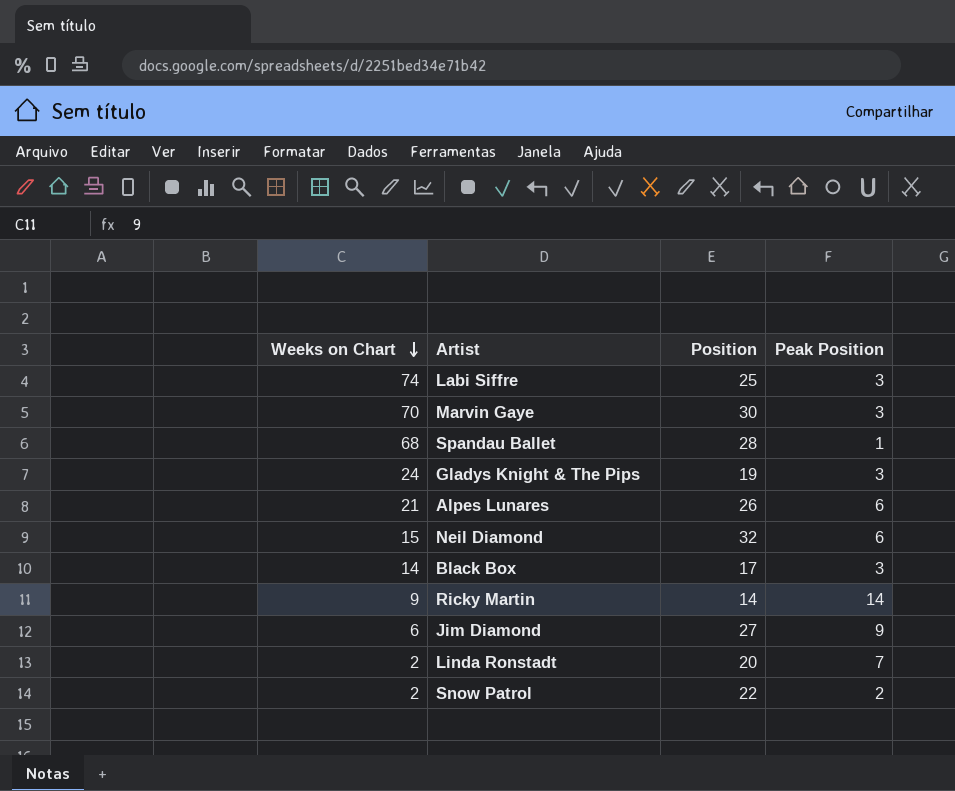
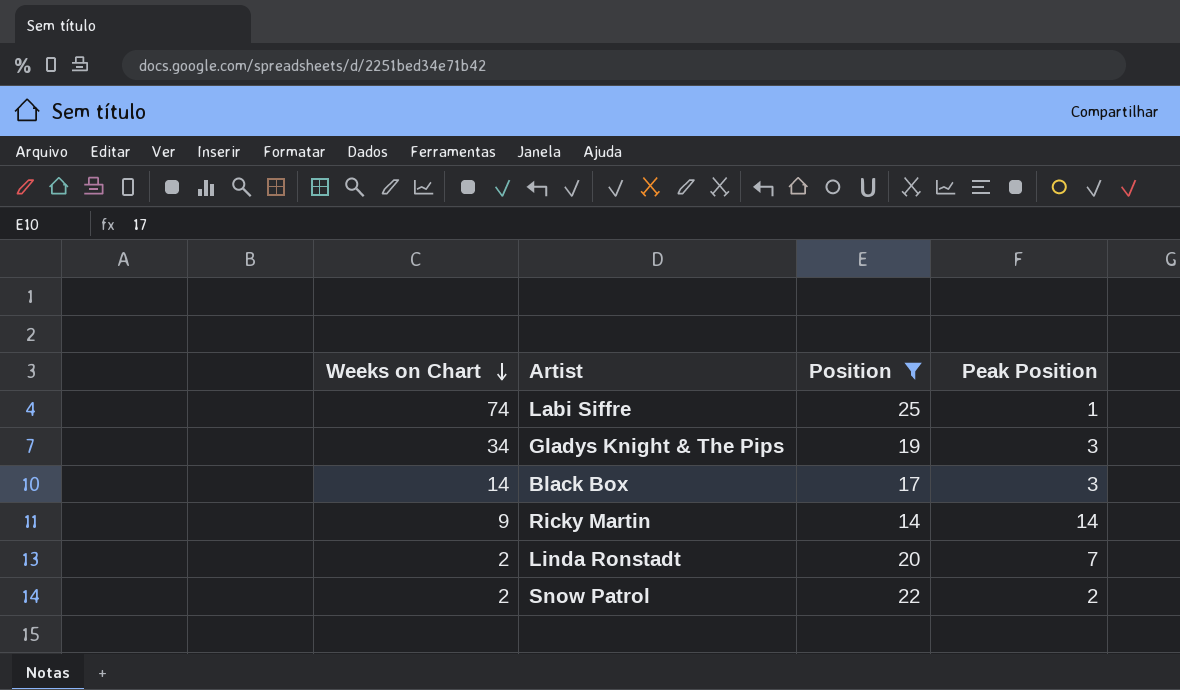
filter: none -> Position <= 25
Labi Siffre | Peak Position: 3 -> 1
Gladys Knight & The Pips | Weeks on Chart: 24 -> 34

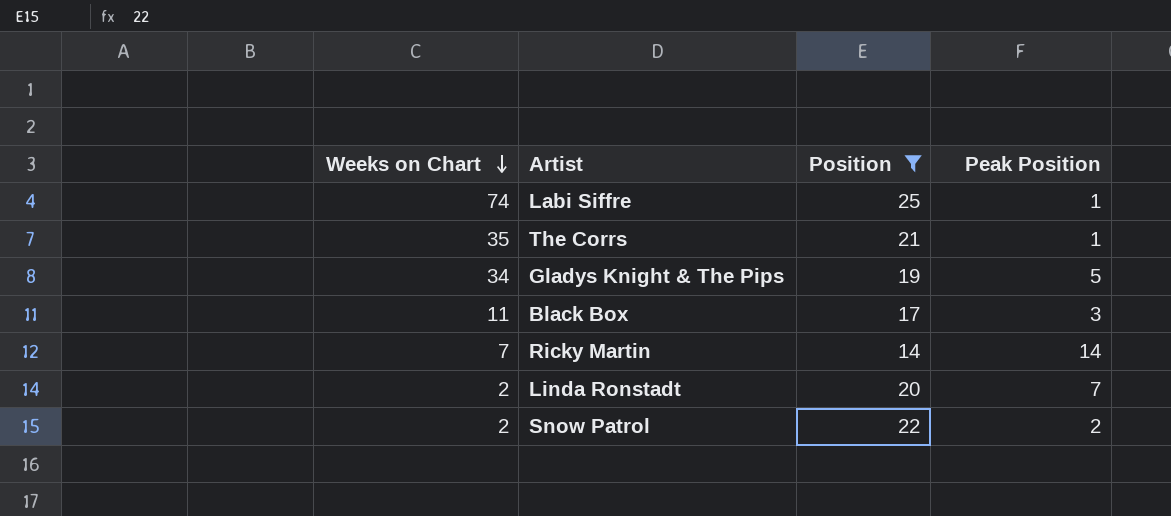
row The Corrs: none -> 35 | 21 | 1
Gladys Knight & The Pips | Peak Position: 3 -> 5
Black Box | Weeks on Chart: 14 -> 11
Ricky Martin | Weeks on Chart: 9 -> 7

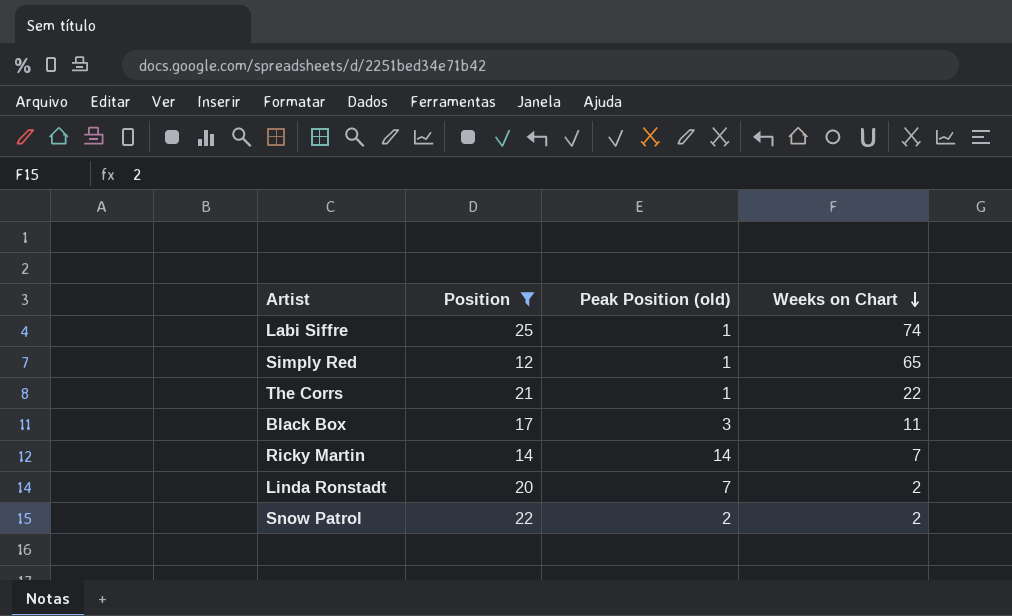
column name: Peak Position -> Peak Position (old)
column Weeks on Chart | position: 1 -> 4
row Gladys Knight & The Pips: 34 | 19 | 5 -> none
row Simply Red: none -> 12 | 1 | 65
The Corrs | Weeks on Chart: 35 -> 22

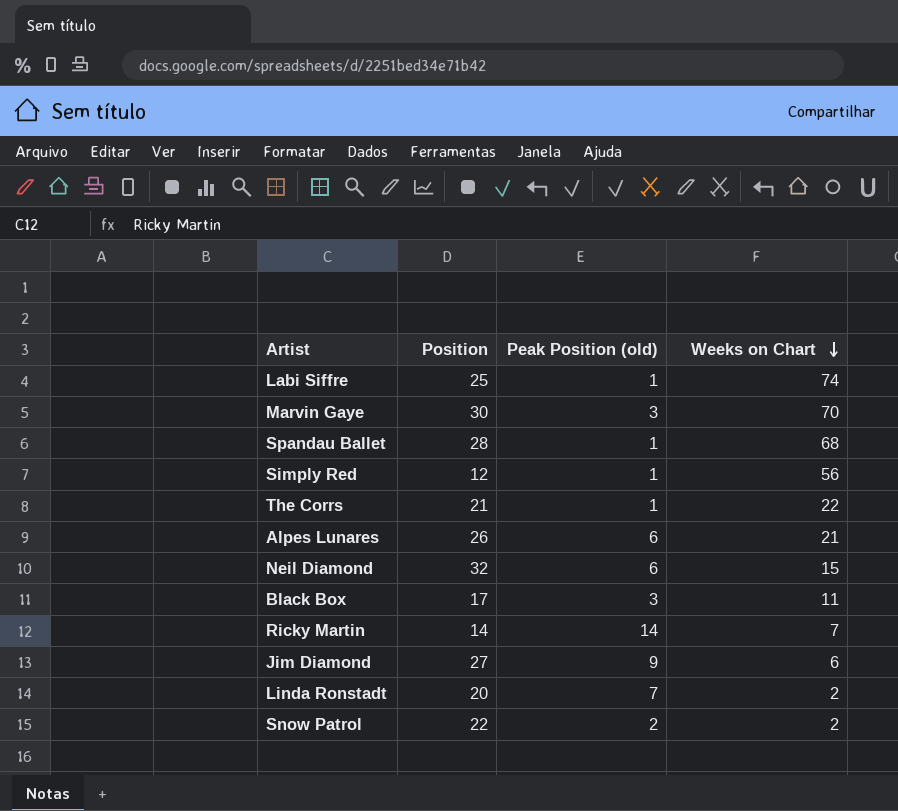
filter: Position <= 25 -> none
Simply Red | Weeks on Chart: 65 -> 56

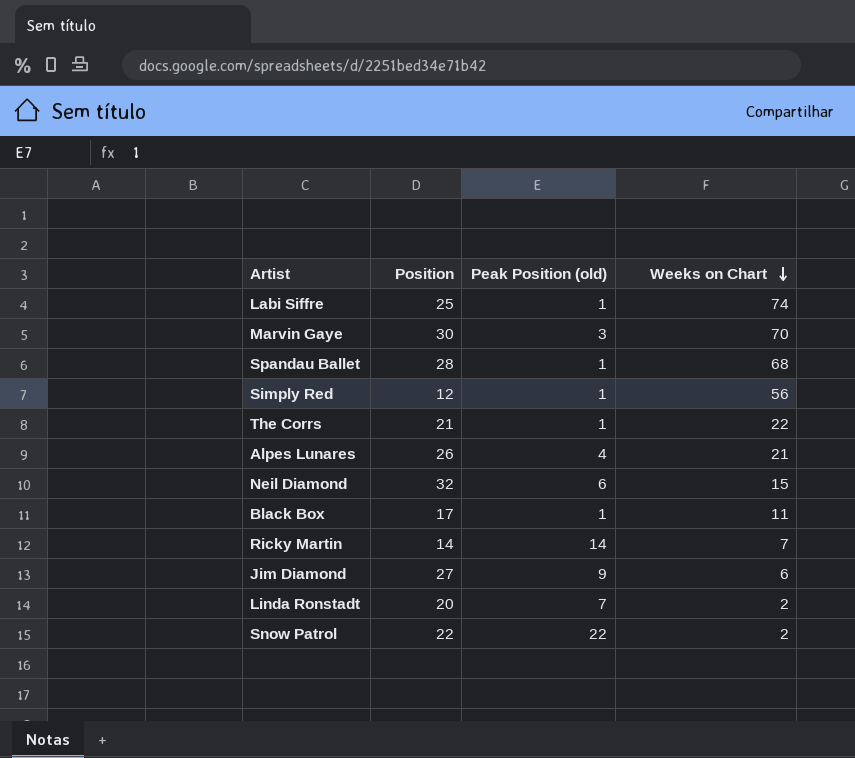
Alpes Lunares | Peak Position (old): 6 -> 4
Black Box | Peak Position (old): 3 -> 1
Snow Patrol | Peak Position (old): 2 -> 22

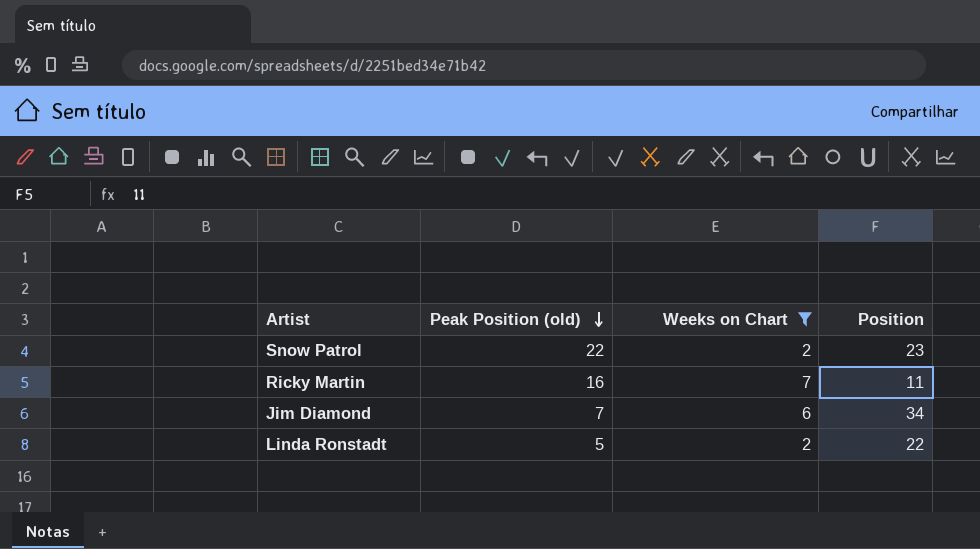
filter: none -> Weeks on Chart <= 7
row order: Weeks on Chart descending -> Peak Position (old) descending
column Position | position: 2 -> 4
Snow Patrol | Position: 22 -> 23
Ricky Martin | Peak Position (old): 14 -> 16
Ricky Martin | Position: 14 -> 11
Jim Diamond | Peak Position (old): 9 -> 7
Jim Diamond | Position: 27 -> 34
Linda Ronstadt | Peak Position (old): 7 -> 5
Linda Ronstadt | Position: 20 -> 22

